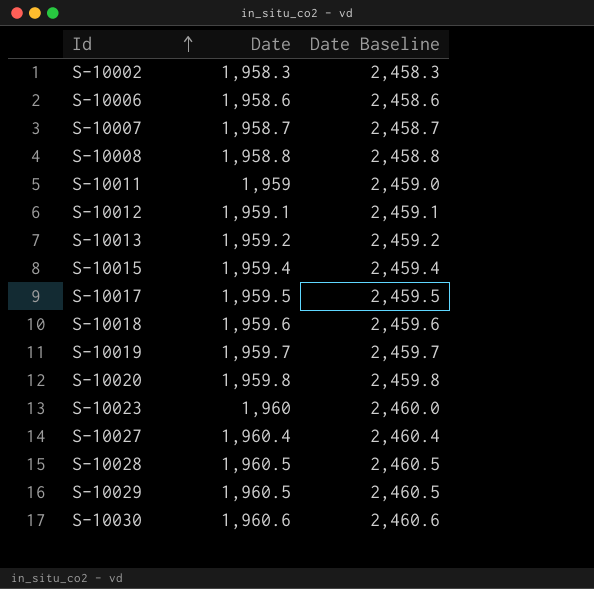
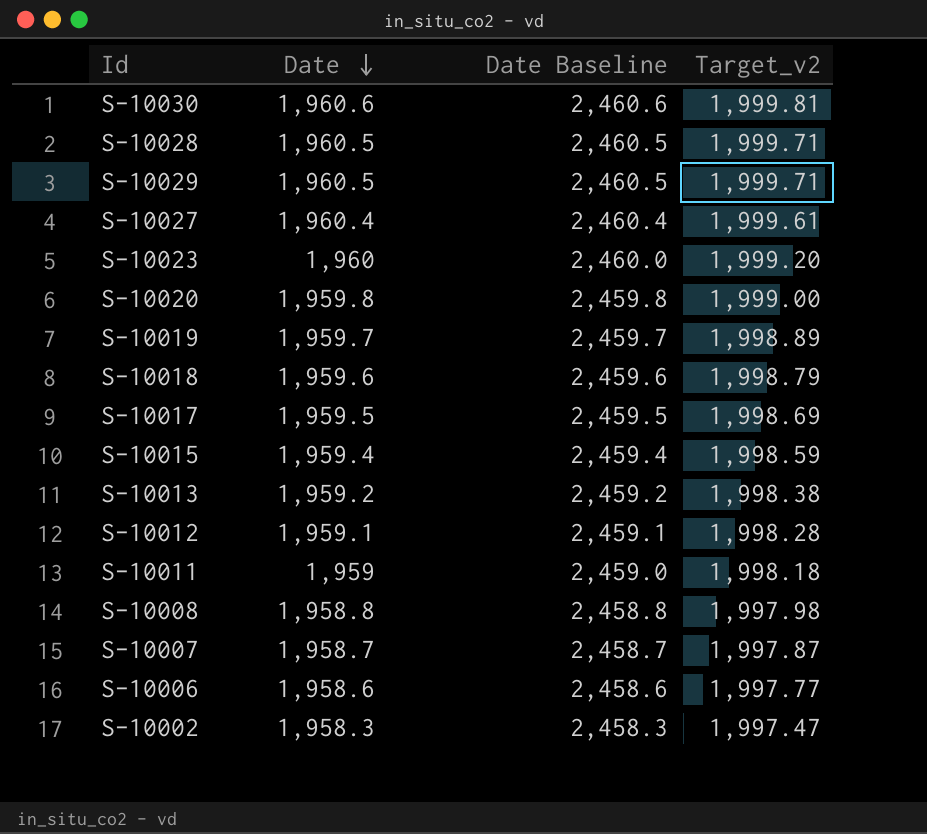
row order: Id ascending -> Date descending
column Target_v2 | formula: none -> [Date] * 1.02

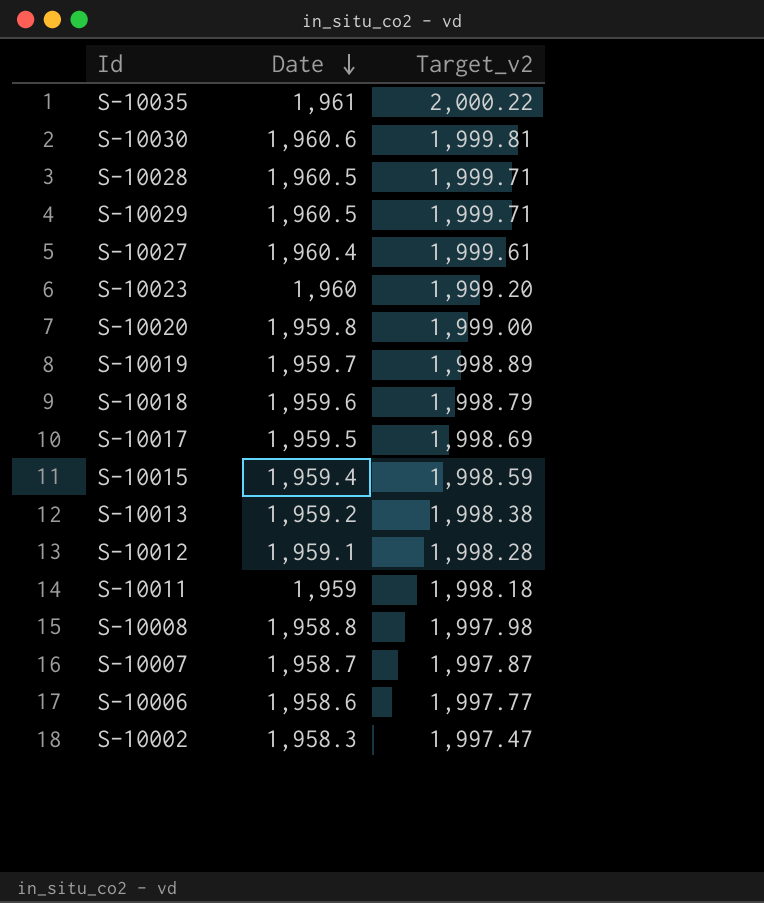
column Date Baseline | formula: [Date] + 500 -> none
row S-10035: none -> 1,961 | 2,000.22

